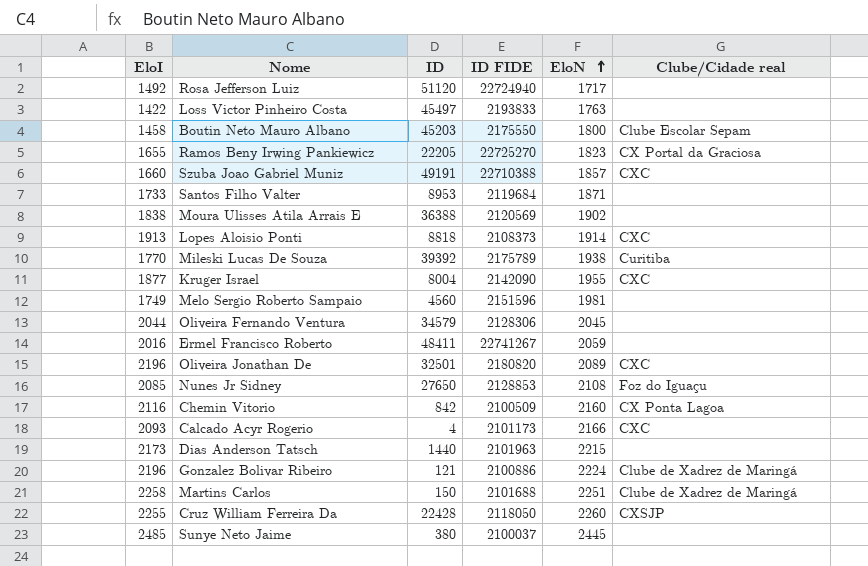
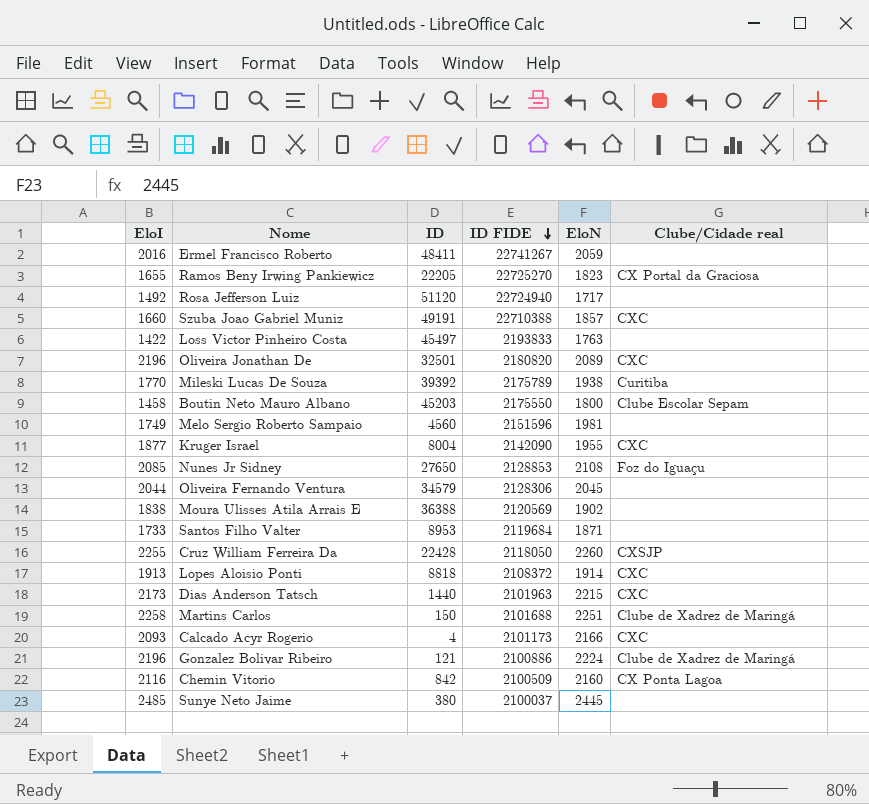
row order: EloN ascending -> ID FIDE descending
Lopes Aloisio Ponti | ID FIDE: 2108373 -> 2108372
Dias Anderson Tatsch | Clube/Cidade real: none -> CXC

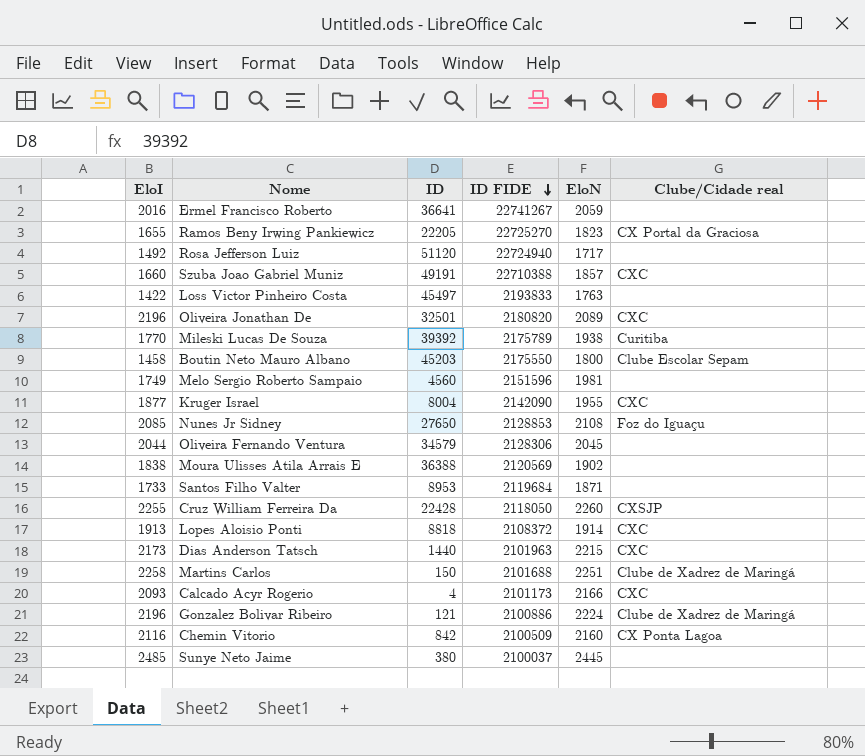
Ermel Francisco Roberto | ID: 48411 -> 36641

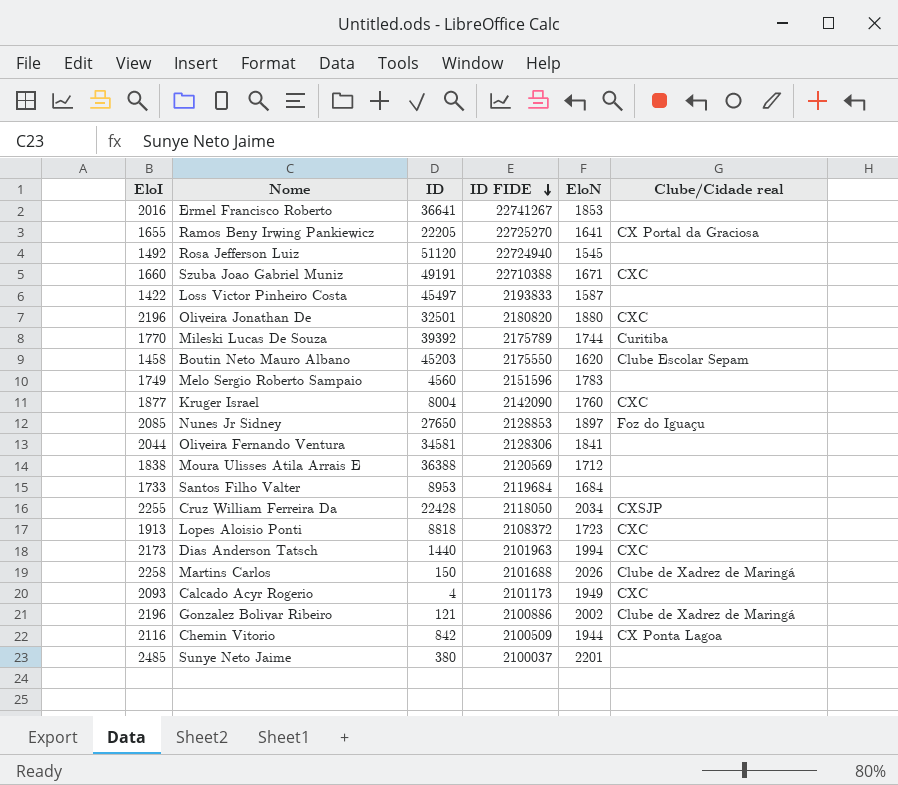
Ermel Francisco Roberto | EloN: 2059 -> 1853
Ramos Beny Irwing Pankiewicz | EloN: 1823 -> 1641
Rosa Jefferson Luiz | EloN: 1717 -> 1545
Szuba Joao Gabriel Muniz | EloN: 1857 -> 1671
Loss Victor Pinheiro Costa | EloN: 1763 -> 1587
Oliveira Jonathan De | EloN: 2089 -> 1880
Mileski Lucas De Souza | EloN: 1938 -> 1744
Boutin Neto Mauro Albano | EloN: 1800 -> 1620
Melo Sergio Roberto Sampaio | EloN: 1981 -> 1783
Kruger Israel | EloN: 1955 -> 1760
Nunes Jr Sidney | EloN: 2108 -> 1897
Oliveira Fernando Ventura | ID: 34579 -> 34581
Oliveira Fernando Ventura | EloN: 2045 -> 1841
Moura Ulisses Atila Arrais E | EloN: 1902 -> 1712
Santos Filho Valter | EloN: 1871 -> 1684
Cruz William Ferreira Da | EloN: 2260 -> 2034
Lopes Aloisio Ponti | EloN: 1914 -> 1723
Dias Anderson Tatsch | EloN: 2215 -> 1994
Martins Carlos | EloN: 2251 -> 2026
Calcado Acyr Rogerio | EloN: 2166 -> 1949
Gonzalez Bolivar Ribeiro | EloN: 2224 -> 2002
Chemin Vitorio | EloN: 2160 -> 1944
Sunye Neto Jaime | EloN: 2445 -> 2201

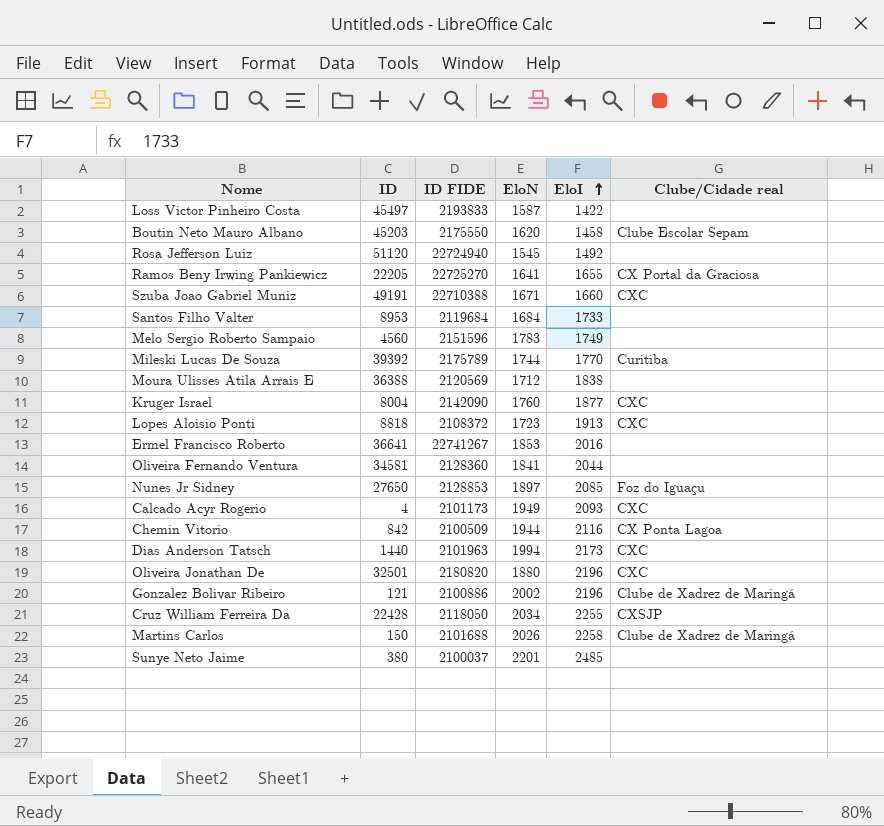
row order: ID FIDE descending -> EloI ascending
column EloI | position: 1 -> 5
Oliveira Fernando Ventura | ID FIDE: 2128306 -> 2128360

